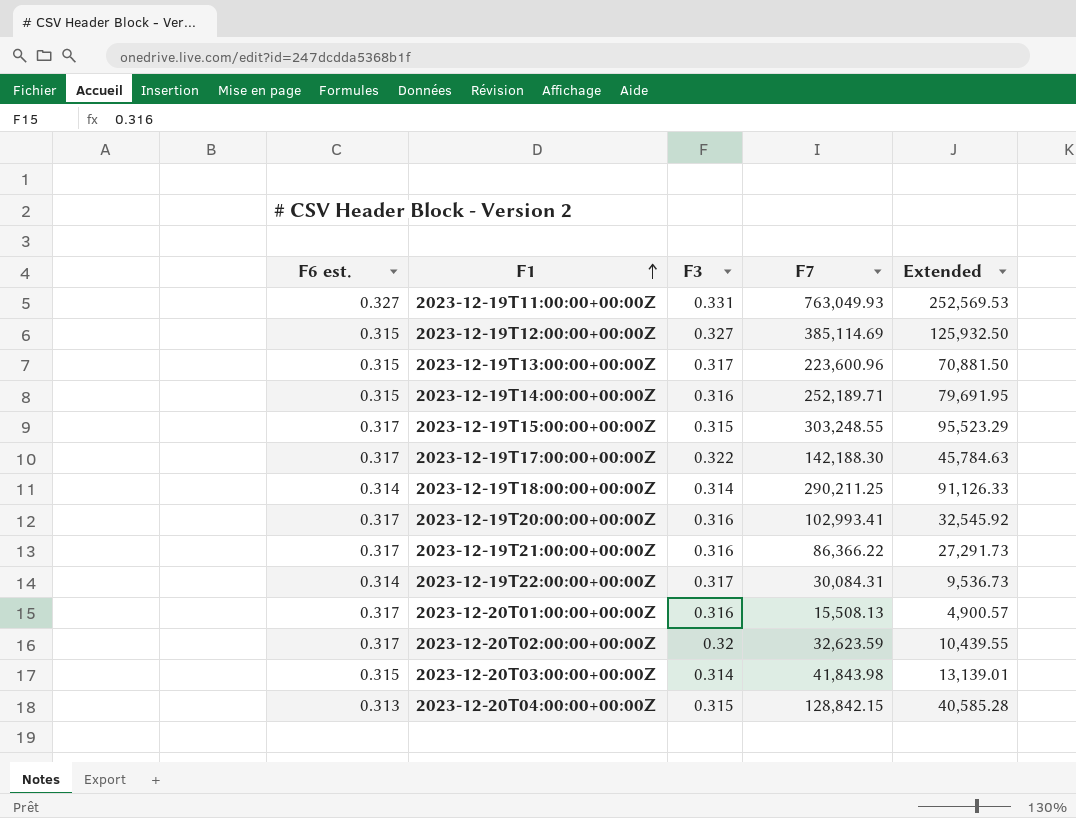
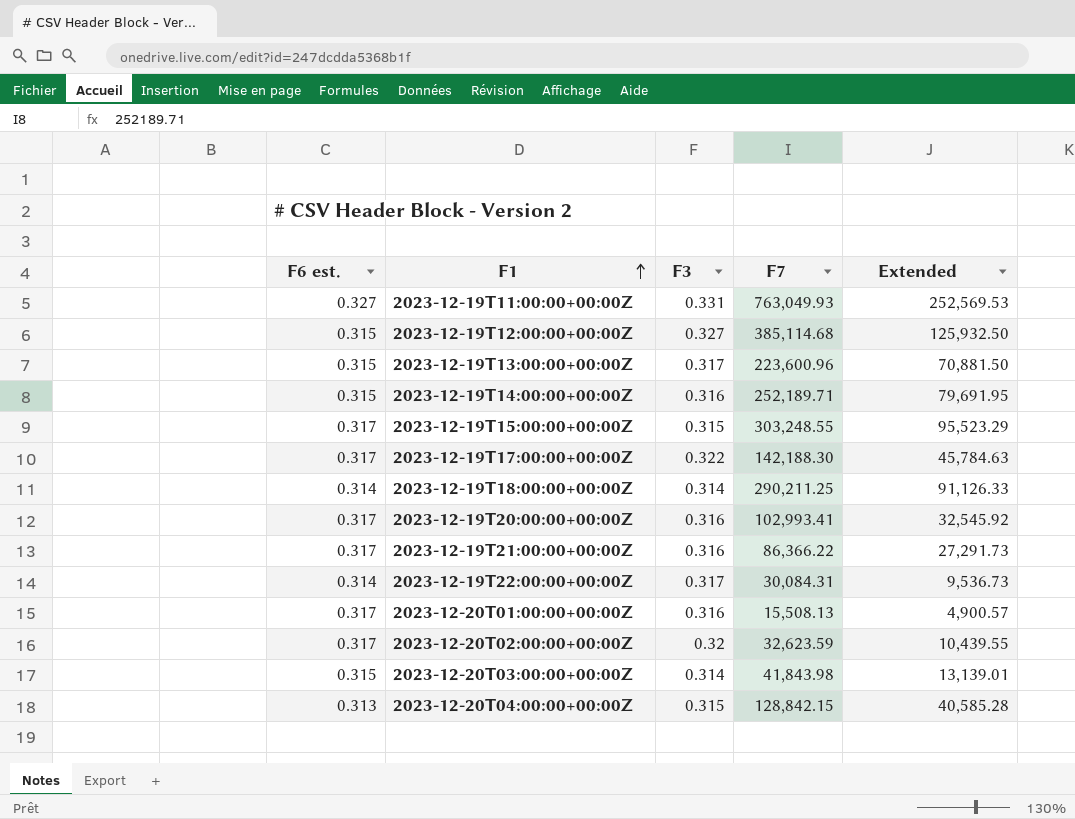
2023-12-19T12:00:00+00:00Z | F7: 385,114.69 -> 385,114.68

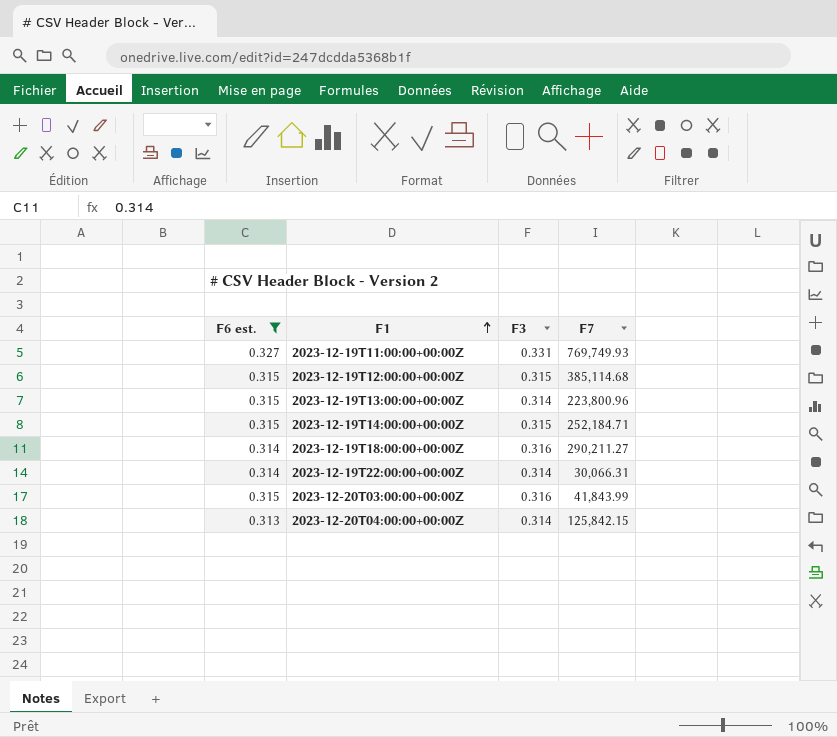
filter: none -> F6 est. != 0.317
column Extended | formula: [F3] * [F7] -> none
2023-12-19T11:00:00+00:00Z | F7: 763,049.93 -> 769,749.93
2023-12-19T12:00:00+00:00Z | F3: 0.327 -> 0.315
2023-12-19T13:00:00+00:00Z | F3: 0.317 -> 0.314
2023-12-19T13:00:00+00:00Z | F7: 223,600.96 -> 223,800.96
2023-12-19T14:00:00+00:00Z | F3: 0.316 -> 0.315
2023-12-19T14:00:00+00:00Z | F7: 252,189.71 -> 252,184.71
2023-12-19T18:00:00+00:00Z | F3: 0.314 -> 0.316
2023-12-19T18:00:00+00:00Z | F7: 290,211.25 -> 290,211.27
2023-12-19T22:00:00+00:00Z | F3: 0.317 -> 0.314
2023-12-19T22:00:00+00:00Z | F7: 30,084.31 -> 30,066.31
2023-12-20T03:00:00+00:00Z | F3: 0.314 -> 0.316
2023-12-20T03:00:00+00:00Z | F7: 41,843.98 -> 41,843.99
2023-12-20T04:00:00+00:00Z | F3: 0.315 -> 0.314
2023-12-20T04:00:00+00:00Z | F7: 128,842.15 -> 125,842.15

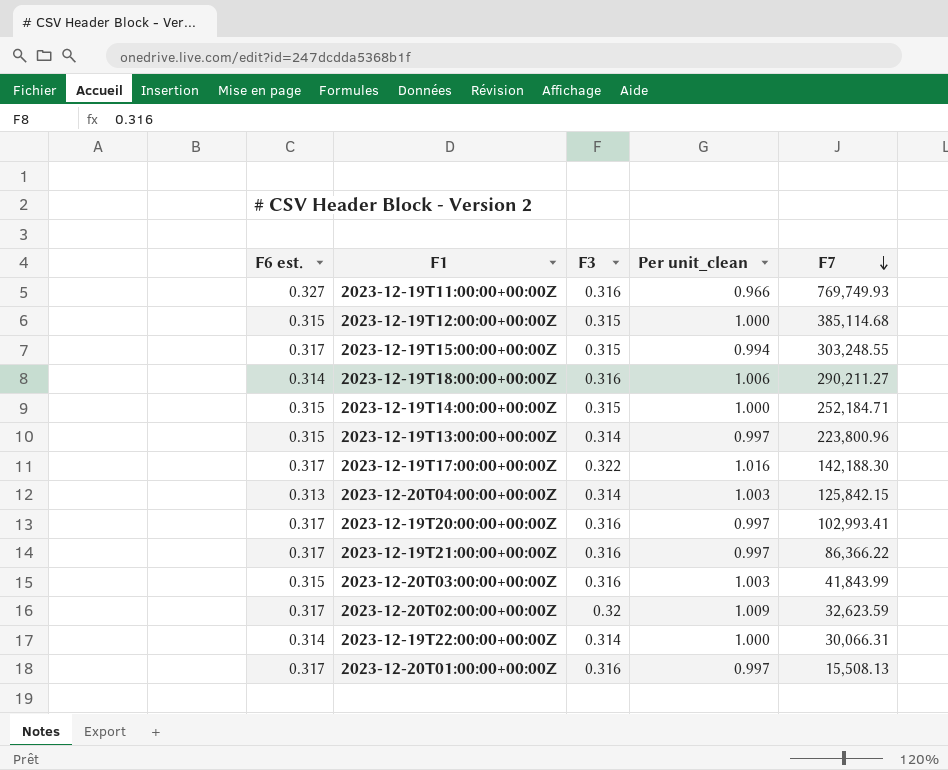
filter: F6 est. != 0.317 -> none
row order: F1 ascending -> F7 descending
column Per unit_clean | formula: none -> [F3] / [F6 est.]
2023-12-19T11:00:00+00:00Z | F3: 0.331 -> 0.316

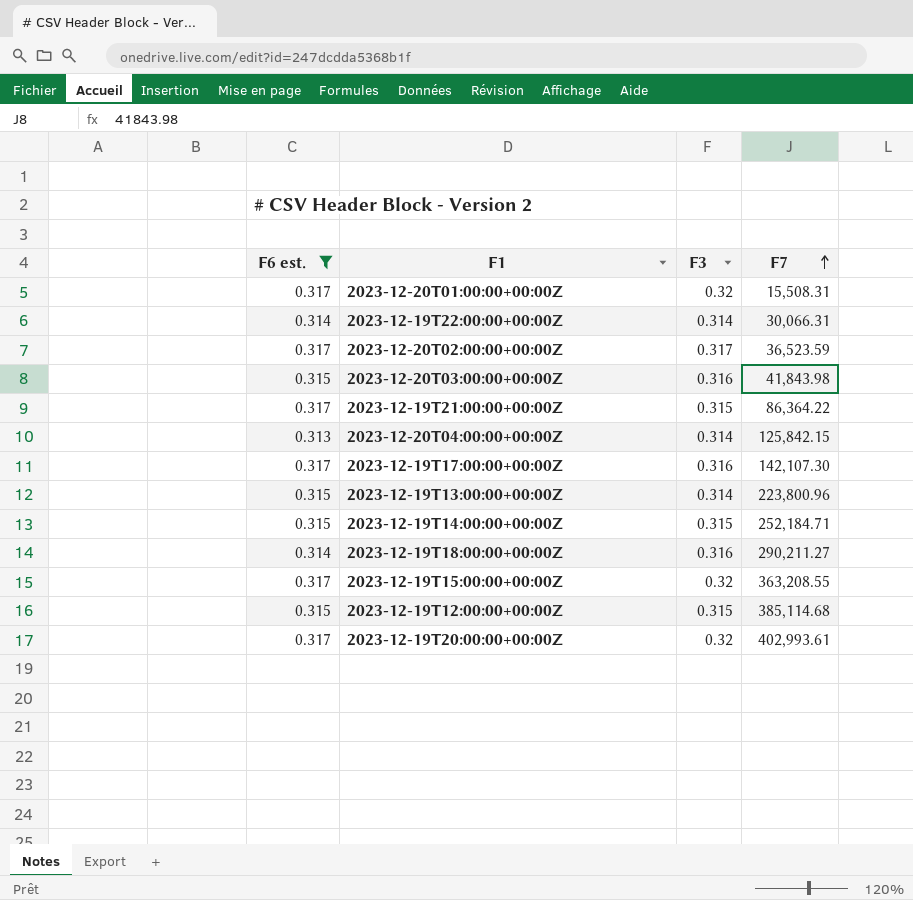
filter: none -> F6 est. != 0.327
row order: F7 descending -> F7 ascending
column Per unit_clean | formula: [F3] / [F6 est.] -> none
2023-12-20T01:00:00+00:00Z | F3: 0.316 -> 0.32
2023-12-20T01:00:00+00:00Z | F7: 15,508.13 -> 15,508.31
2023-12-20T02:00:00+00:00Z | F3: 0.32 -> 0.317
2023-12-20T02:00:00+00:00Z | F7: 32,623.59 -> 36,523.59
2023-12-20T03:00:00+00:00Z | F7: 41,843.99 -> 41,843.98
2023-12-19T21:00:00+00:00Z | F3: 0.316 -> 0.315
2023-12-19T21:00:00+00:00Z | F7: 86,366.22 -> 86,364.22
2023-12-19T17:00:00+00:00Z | F3: 0.322 -> 0.316
2023-12-19T17:00:00+00:00Z | F7: 142,188.30 -> 142,107.30
2023-12-19T15:00:00+00:00Z | F3: 0.315 -> 0.32
2023-12-19T15:00:00+00:00Z | F7: 303,248.55 -> 363,208.55
2023-12-19T20:00:00+00:00Z | F3: 0.316 -> 0.32
2023-12-19T20:00:00+00:00Z | F7: 102,993.41 -> 402,993.61

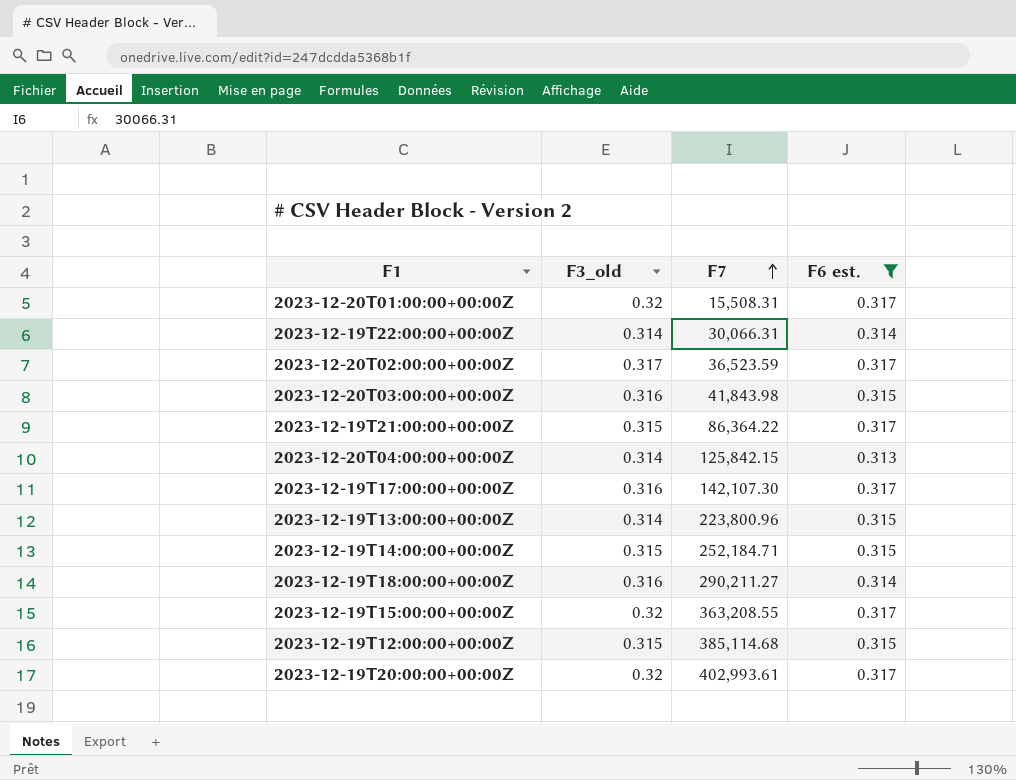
column name: F3 -> F3_old
column F6 est. | position: 1 -> 4

